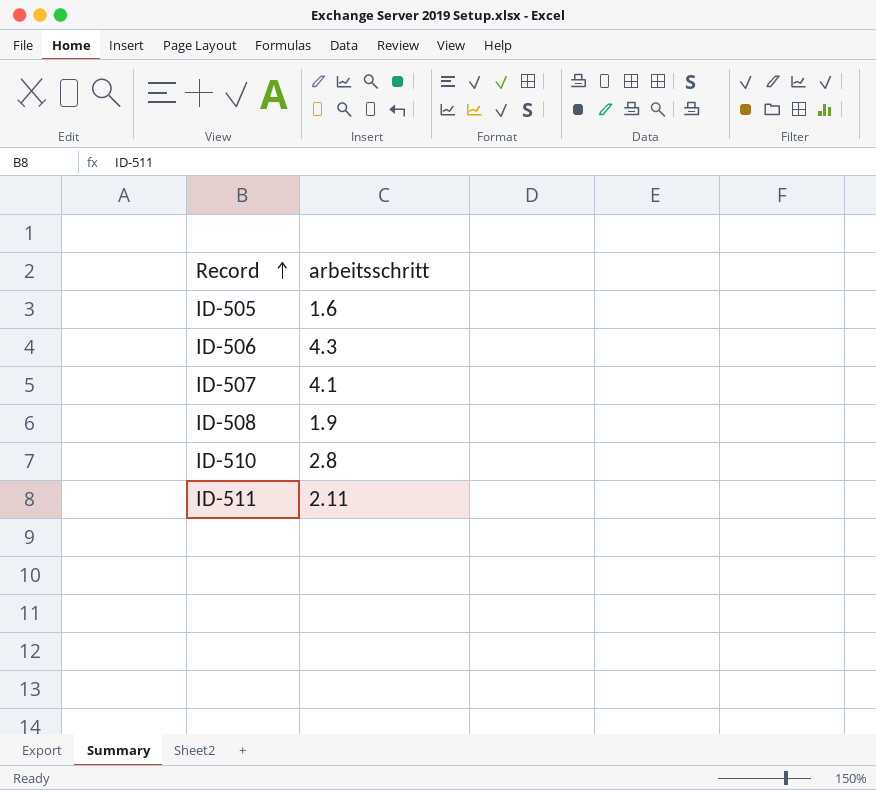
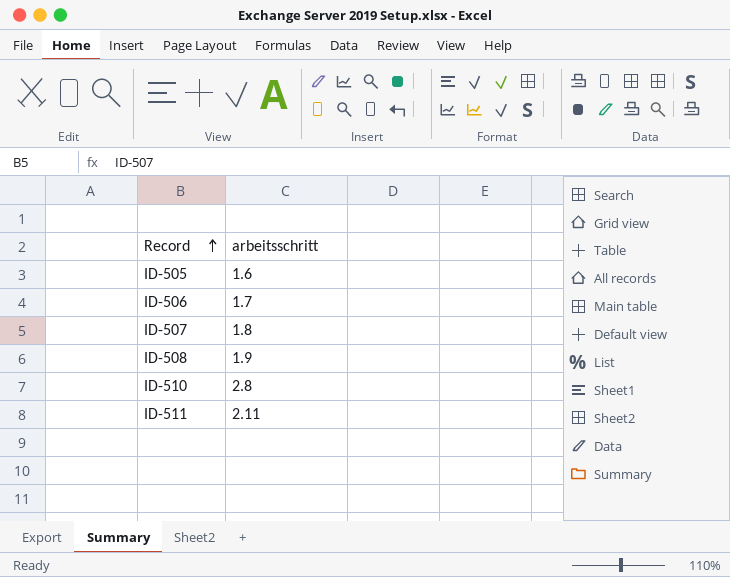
ID-506 | arbeitsschritt: 4.3 -> 1.7
ID-507 | arbeitsschritt: 4.1 -> 1.8

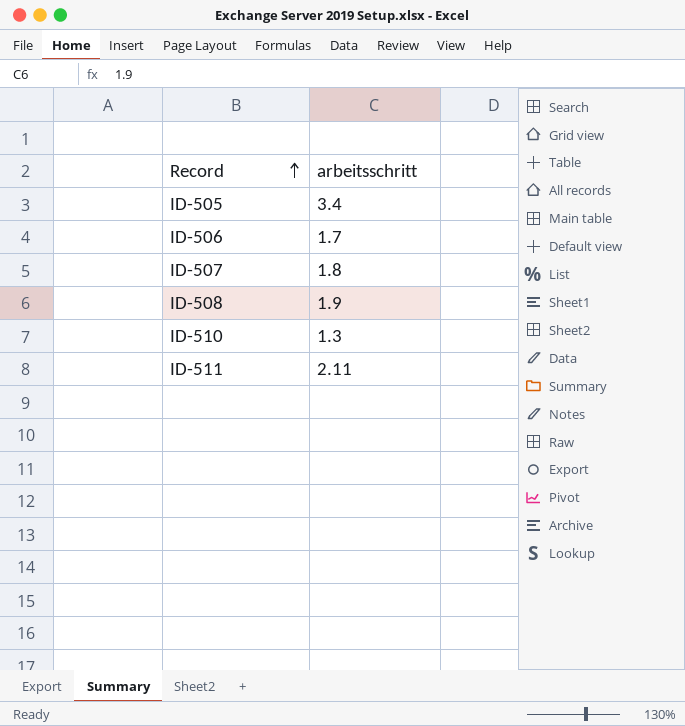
ID-505 | arbeitsschritt: 1.6 -> 3.4
ID-510 | arbeitsschritt: 2.8 -> 1.3

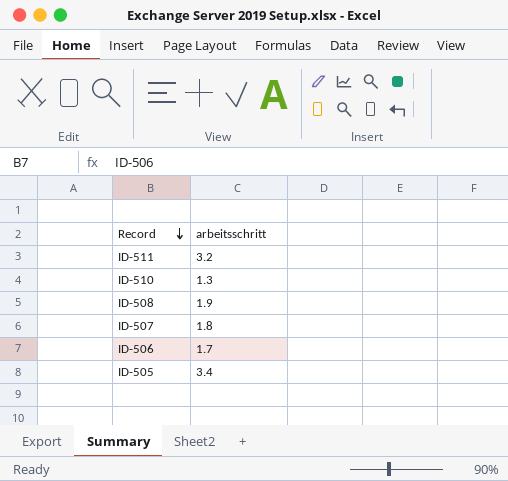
row order: Record ascending -> Record descending
ID-511 | arbeitsschritt: 2.11 -> 3.2

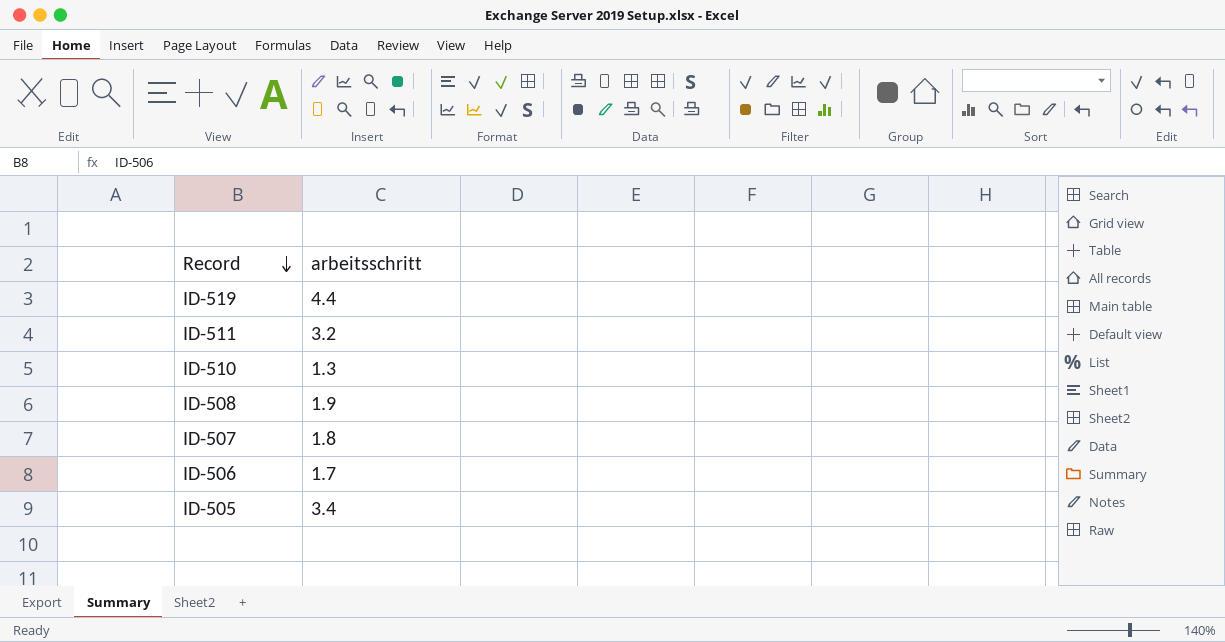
row ID-519: none -> 4.4

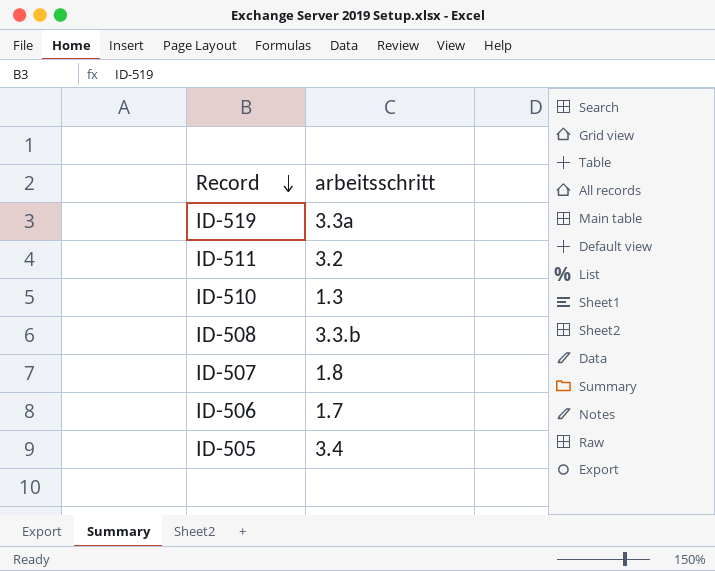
ID-519 | arbeitsschritt: 4.4 -> 3.3a
ID-508 | arbeitsschritt: 1.9 -> 3.3.b

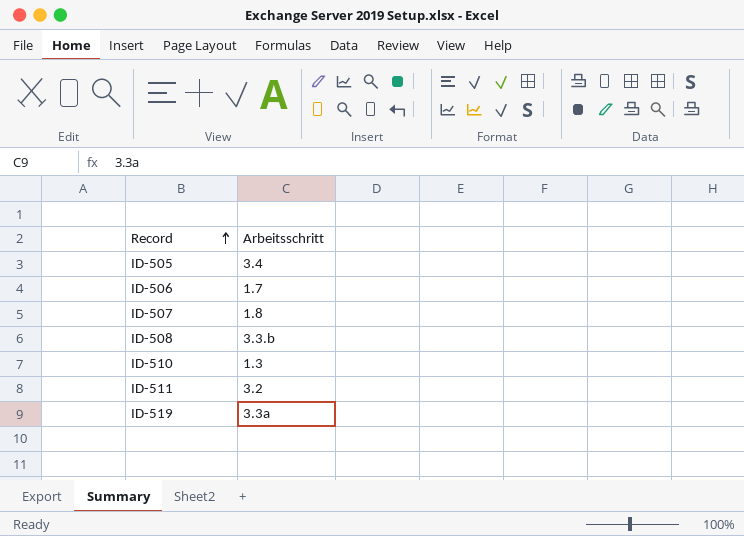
row order: Record descending -> Record ascending
column name: arbeitsschritt -> Arbeitsschritt

